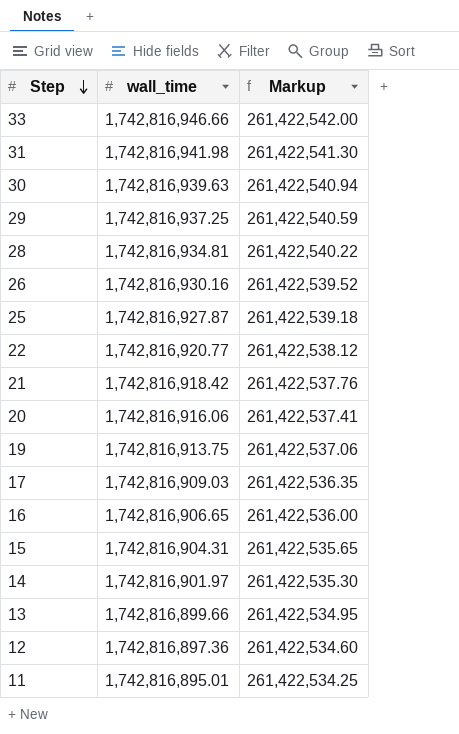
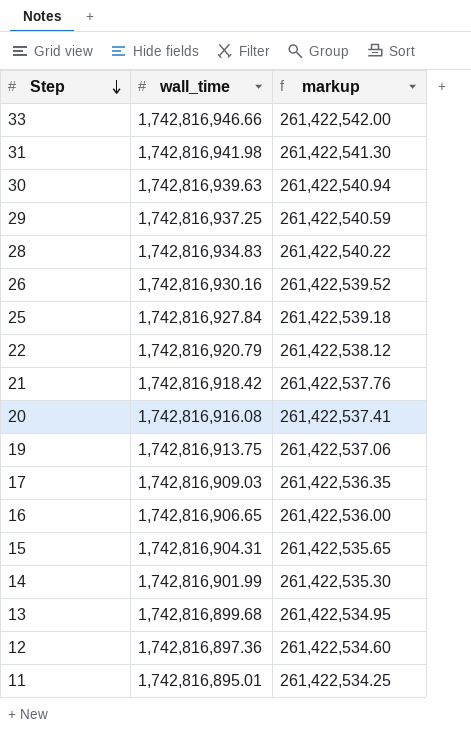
column name: Markup -> markup
28 | wall_time: 1,742,816,934.81 -> 1,742,816,934.83
25 | wall_time: 1,742,816,927.87 -> 1,742,816,927.84
22 | wall_time: 1,742,816,920.77 -> 1,742,816,920.79
20 | wall_time: 1,742,816,916.06 -> 1,742,816,916.08
14 | wall_time: 1,742,816,901.97 -> 1,742,816,901.99
13 | wall_time: 1,742,816,899.66 -> 1,742,816,899.68

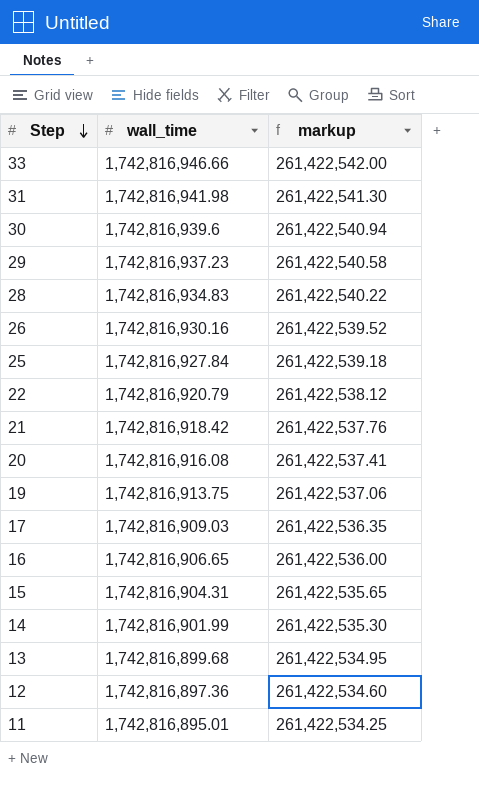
30 | wall_time: 1,742,816,939.63 -> 1,742,816,939.6
29 | wall_time: 1,742,816,937.25 -> 1,742,816,937.23
29 | markup: 261,422,540.59 -> 261,422,540.58

